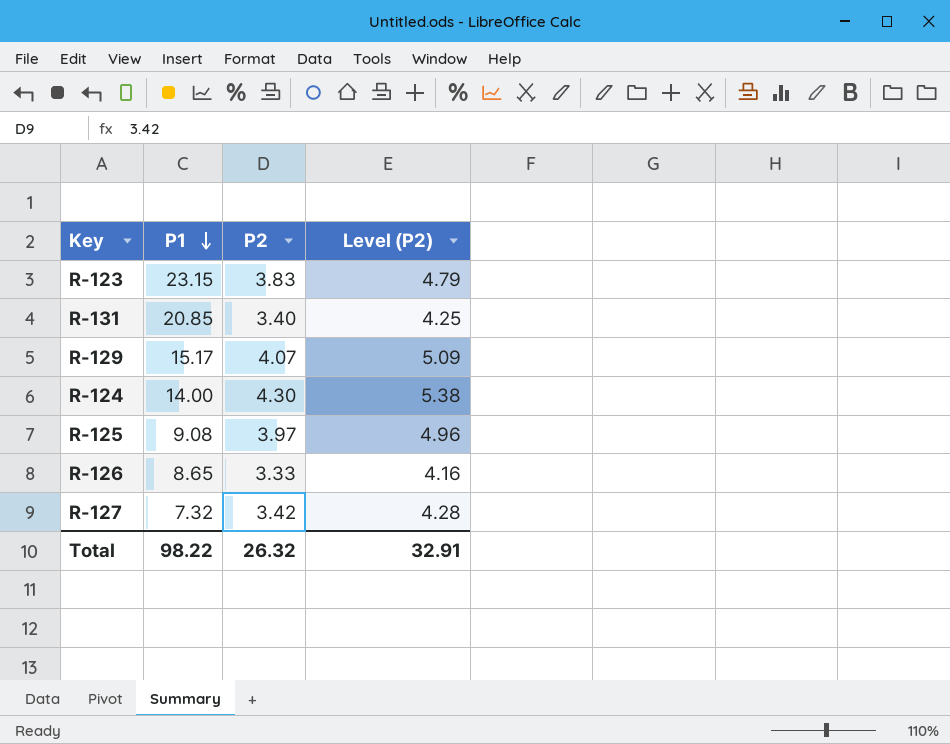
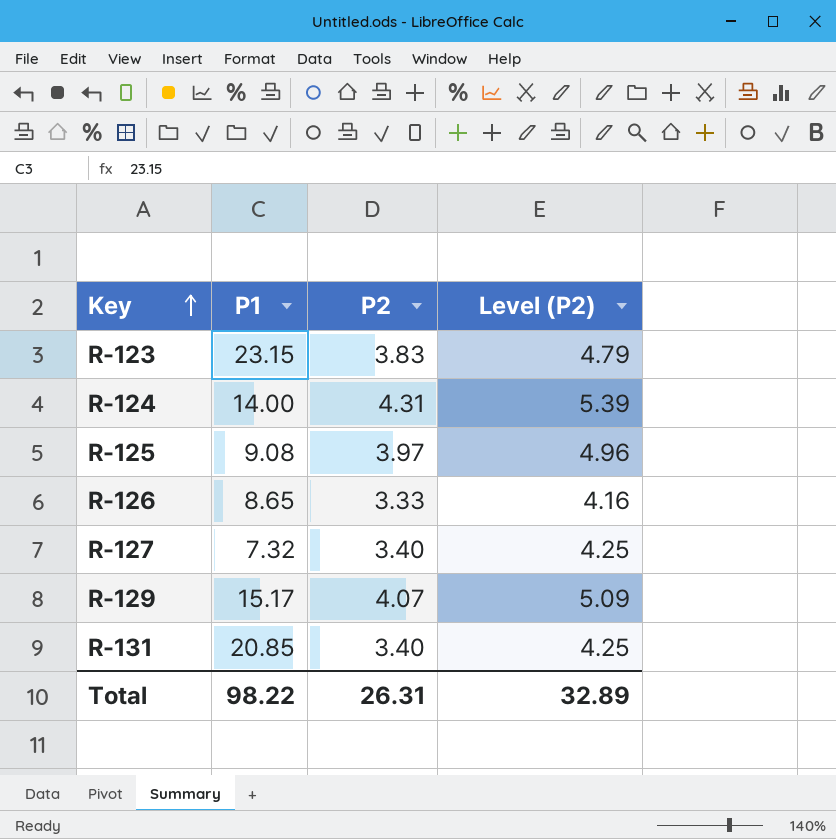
row order: P1 descending -> Key ascending
R-124 | P2: 4.30 -> 4.31
R-124 | Level (P2): 5.38 -> 5.39
R-127 | P2: 3.42 -> 3.40
R-127 | Level (P2): 4.28 -> 4.25
Total | P2: 26.32 -> 26.31
Total | Level (P2): 32.91 -> 32.89

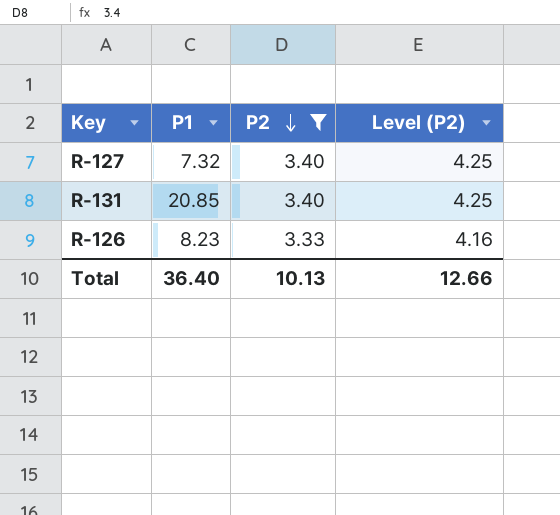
filter: none -> P2 <= 3.40
row order: Key ascending -> P2 descending
R-126 | P1: 8.65 -> 8.23
Total | P1: 98.22 -> 36.40
Total | P2: 26.31 -> 10.13
Total | Level (P2): 32.89 -> 12.66

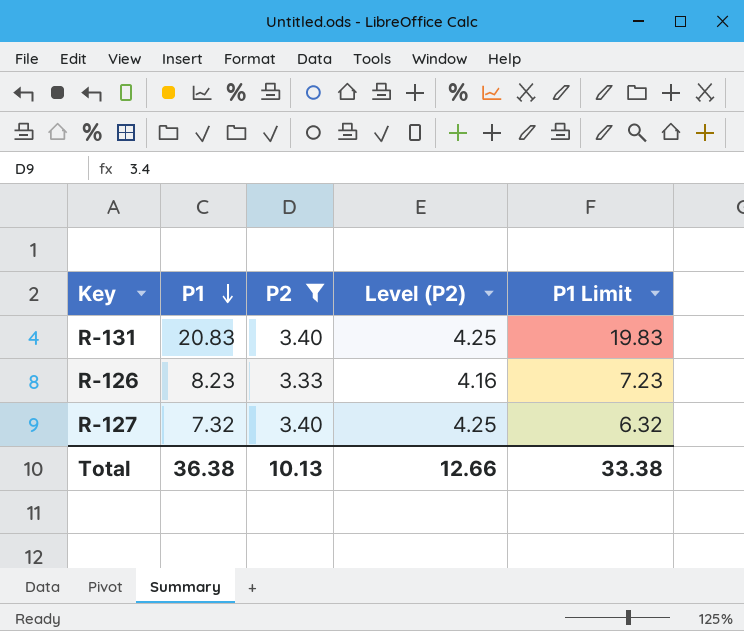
row order: P2 descending -> P1 descending
column P1 Limit | formula: none -> [P1] - 1
R-131 | P1: 20.85 -> 20.83
Total | P1: 36.40 -> 36.38

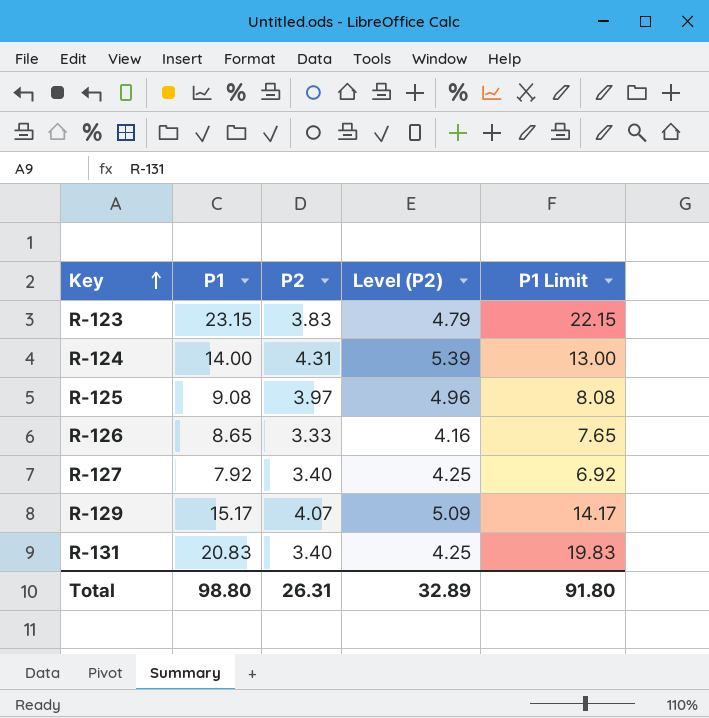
filter: P2 <= 3.40 -> none
row order: P1 descending -> Key ascending
R-126 | P1: 8.23 -> 8.65
R-126 | P1 Limit: 7.23 -> 7.65
R-127 | P1: 7.32 -> 7.92
R-127 | P1 Limit: 6.32 -> 6.92
Total | P1: 36.38 -> 98.80
Total | P2: 10.13 -> 26.31
Total | Level (P2): 12.66 -> 32.89
Total | P1 Limit: 33.38 -> 91.80

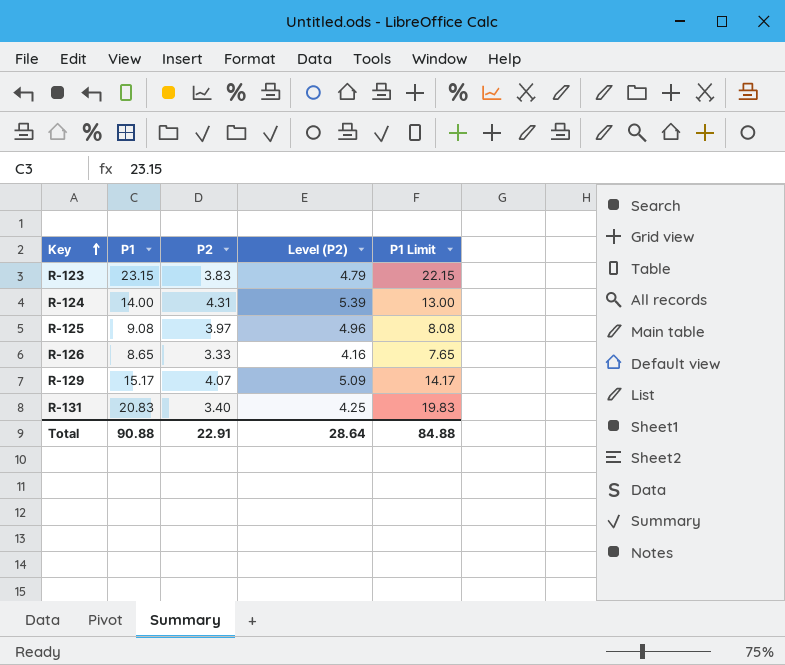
row R-127: 7.92 | 3.40 | 4.25 | 6.92 -> none
Total | P1: 98.80 -> 90.88
Total | P2: 26.31 -> 22.91
Total | Level (P2): 32.89 -> 28.64
Total | P1 Limit: 91.80 -> 84.88

